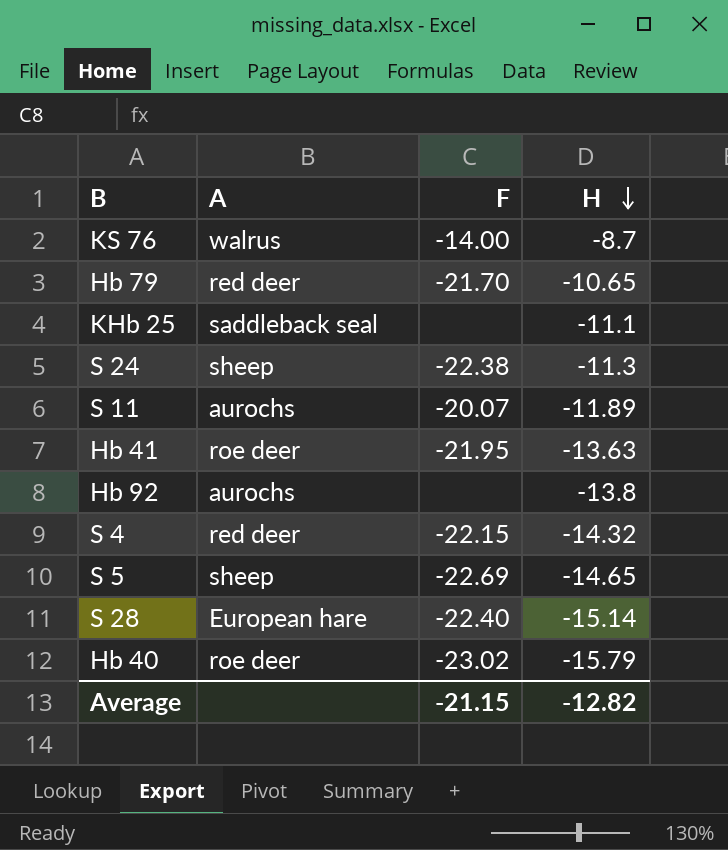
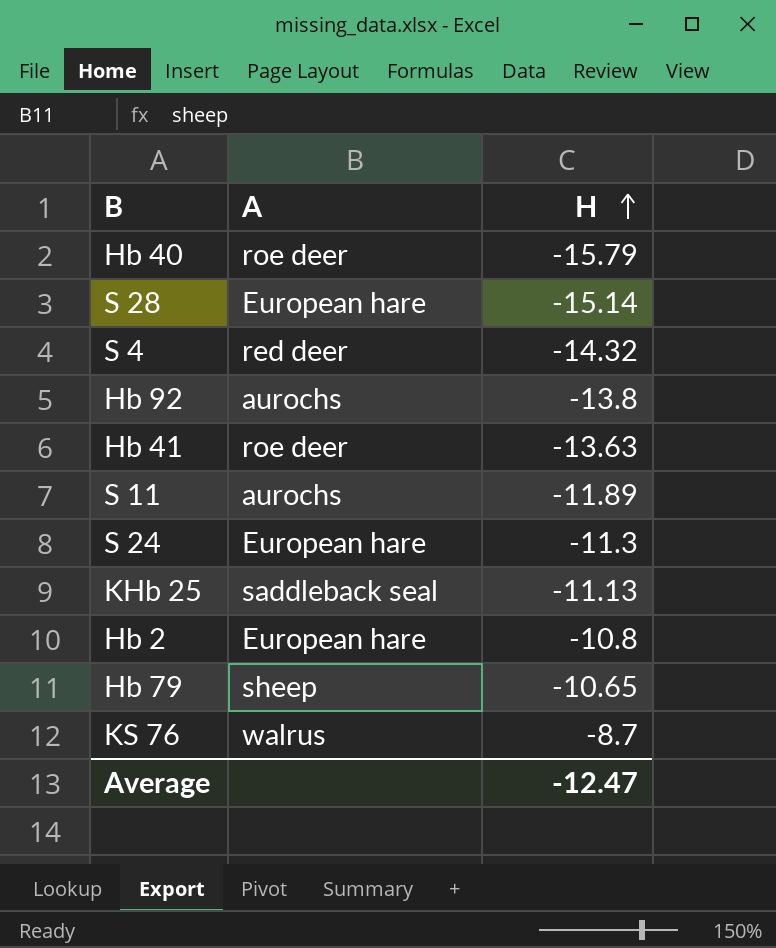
row order: H descending -> H ascending
column F | position: 3 -> none
row S 5: sheep | -22.69 | -14.65 -> none
S 24 | A: sheep -> European hare
KHb 25 | H: -11.1 -> -11.13
row Hb 2: none -> European hare | -10.8
Hb 79 | A: red deer -> sheep
Average | H: -12.82 -> -12.47

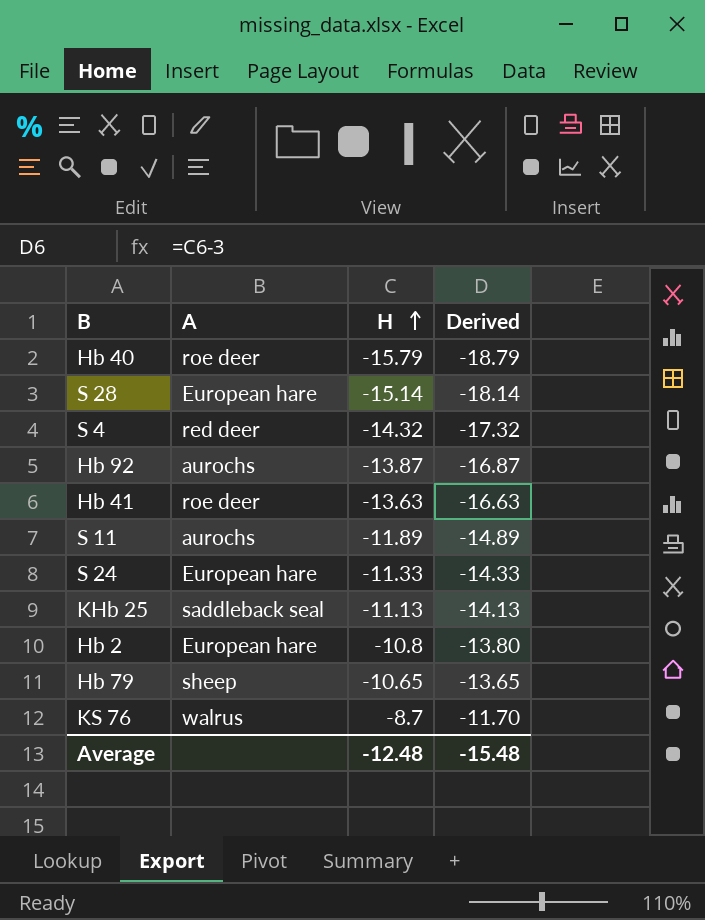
column Derived | formula: none -> [H] - 3
Hb 92 | H: -13.8 -> -13.87
S 24 | H: -11.3 -> -11.33
Average | H: -12.47 -> -12.48

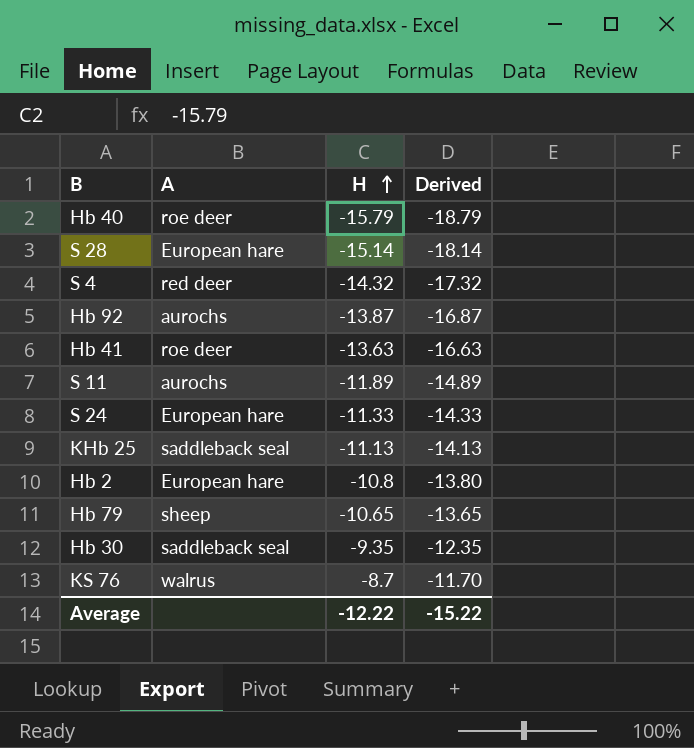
row Hb 30: none -> saddleback seal | -9.35 | -12.35
Average | H: -12.48 -> -12.22
Average | Derived: -15.48 -> -15.22

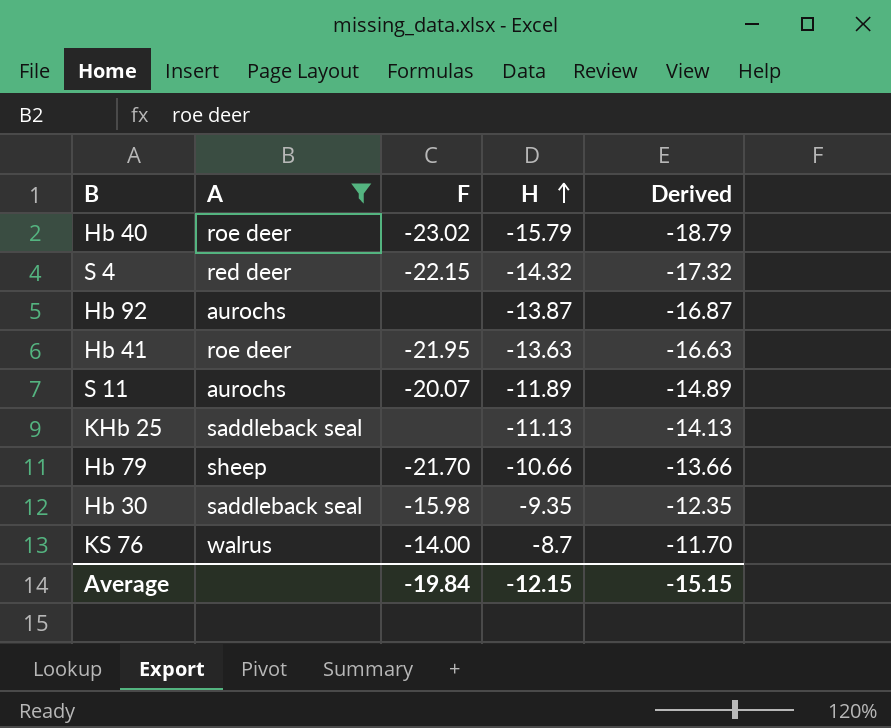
filter: none -> A != European hare
column F | position: none -> 3
Hb 79 | H: -10.65 -> -10.66
Hb 79 | Derived: -13.65 -> -13.66
Average | H: -12.22 -> -12.15
Average | Derived: -15.22 -> -15.15

